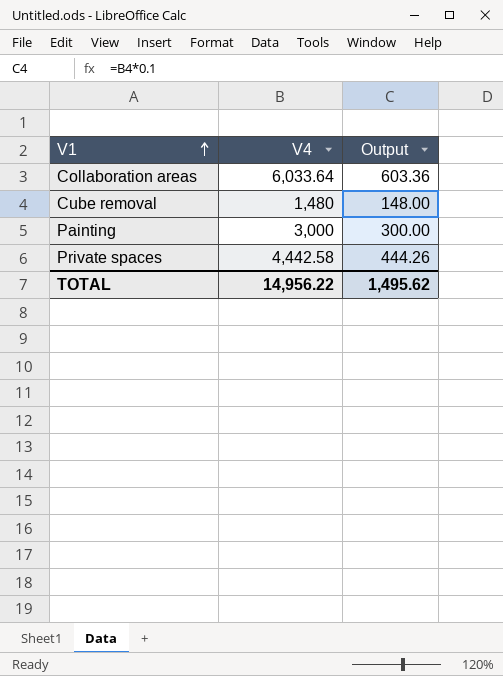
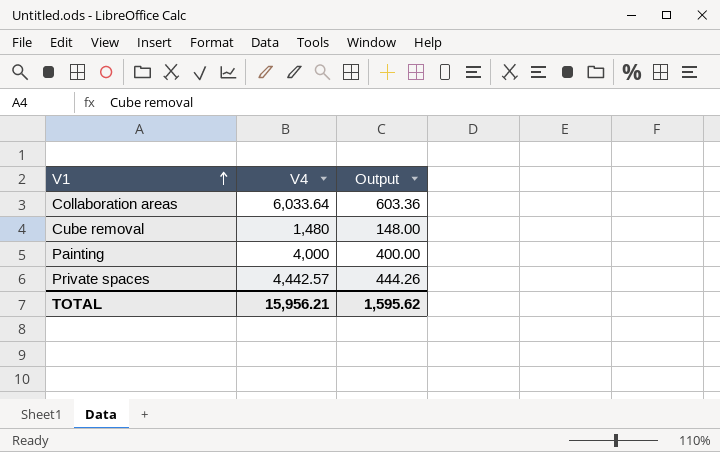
Painting | V4: 3,000 -> 4,000
Painting | Output: 300.00 -> 400.00
Private spaces | V4: 4,442.58 -> 4,442.57
TOTAL | V4: 14,956.22 -> 15,956.21
TOTAL | Output: 1,495.62 -> 1,595.62

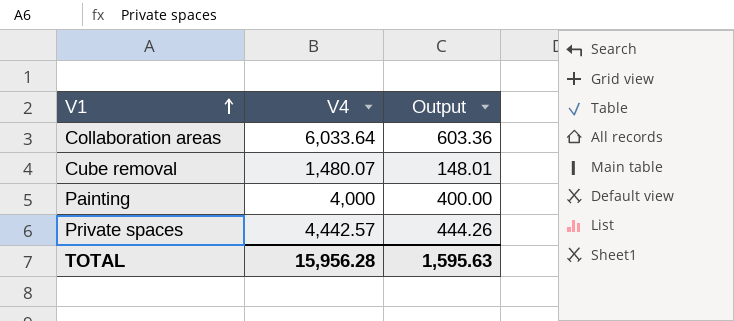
Cube removal | V4: 1,480 -> 1,480.07
Cube removal | Output: 148.00 -> 148.01
TOTAL | V4: 15,956.21 -> 15,956.28
TOTAL | Output: 1,595.62 -> 1,595.63

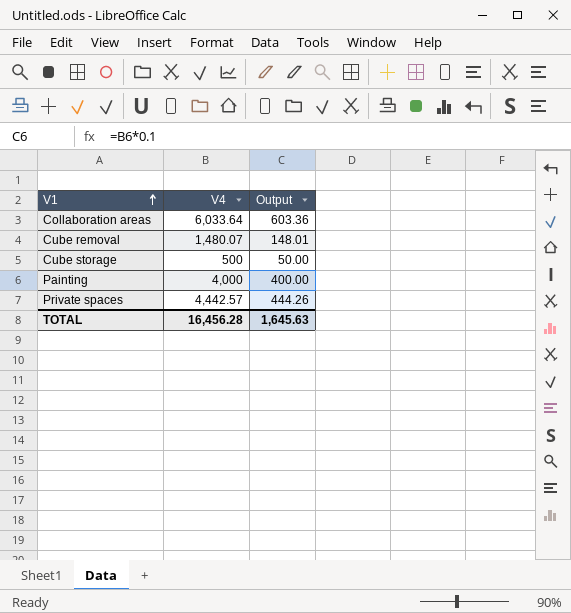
row Cube storage: none -> 500 | 50.00
TOTAL | V4: 15,956.28 -> 16,456.28
TOTAL | Output: 1,595.63 -> 1,645.63

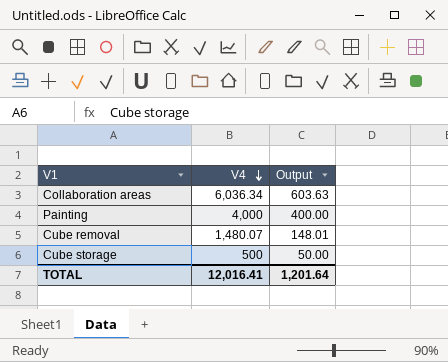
row order: V1 ascending -> V4 descending
row Private spaces: 4,442.57 | 444.26 -> none
Collaboration areas | V4: 6,033.64 -> 6,036.34
Collaboration areas | Output: 603.36 -> 603.63
TOTAL | V4: 16,456.28 -> 12,016.41
TOTAL | Output: 1,645.63 -> 1,201.64

